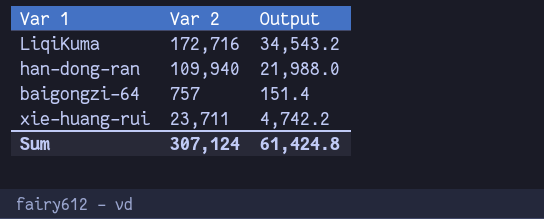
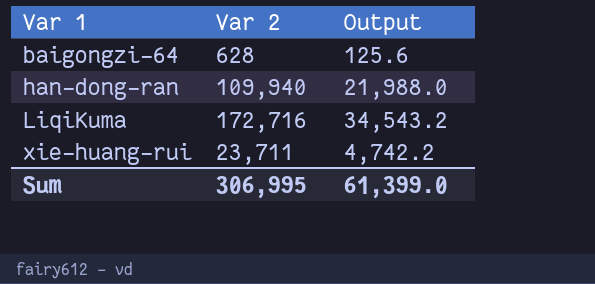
row order: none -> Var 1 ascending
baigongzi-64 | Var 2: 757 -> 628
baigongzi-64 | Output: 151.4 -> 125.6
Sum | Var 2: 307,124 -> 306,995
Sum | Output: 61,424.8 -> 61,399.0

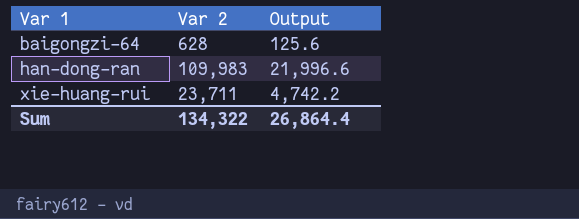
row LiqiKuma: 172,716 | 34,543.2 -> none
han-dong-ran | Var 2: 109,940 -> 109,983
han-dong-ran | Output: 21,988.0 -> 21,996.6
Sum | Var 2: 306,995 -> 134,322
Sum | Output: 61,399.0 -> 26,864.4

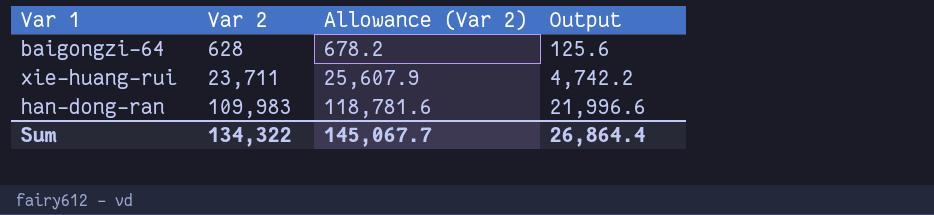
row order: Var 1 ascending -> Var 2 ascending
column Allowance (Var 2) | formula: none -> [Var 2] * 1.08

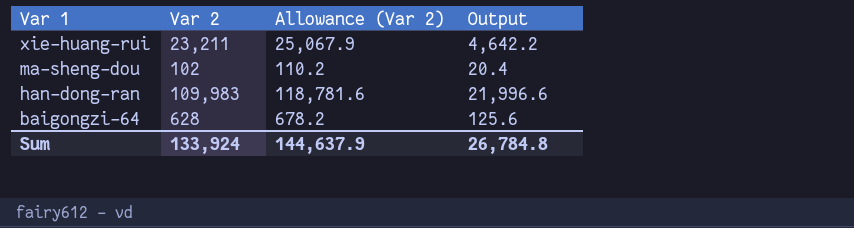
row order: Var 2 ascending -> Var 1 descending
xie-huang-rui | Var 2: 23,711 -> 23,211
xie-huang-rui | Allowance (Var 2): 25,607.9 -> 25,067.9
xie-huang-rui | Output: 4,742.2 -> 4,642.2
row ma-sheng-dou: none -> 102 | 110.2 | 20.4
Sum | Var 2: 134,322 -> 133,924
Sum | Allowance (Var 2): 145,067.7 -> 144,637.9
Sum | Output: 26,864.4 -> 26,784.8

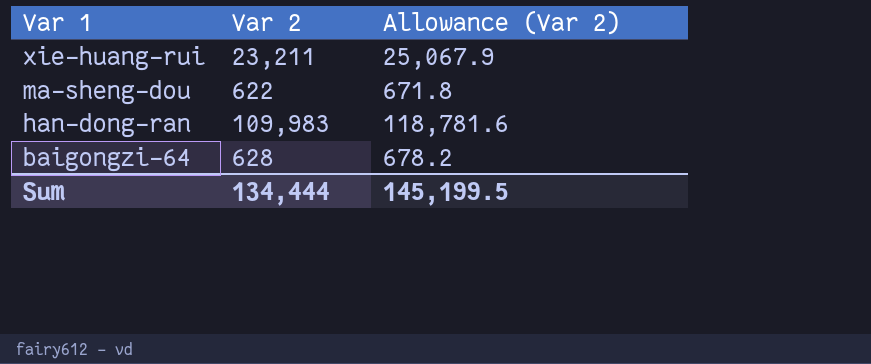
column Output | formula: [Var 2] * 0.2 -> none
ma-sheng-dou | Var 2: 102 -> 622
ma-sheng-dou | Allowance (Var 2): 110.2 -> 671.8
Sum | Var 2: 133,924 -> 134,444
Sum | Allowance (Var 2): 144,637.9 -> 145,199.5

